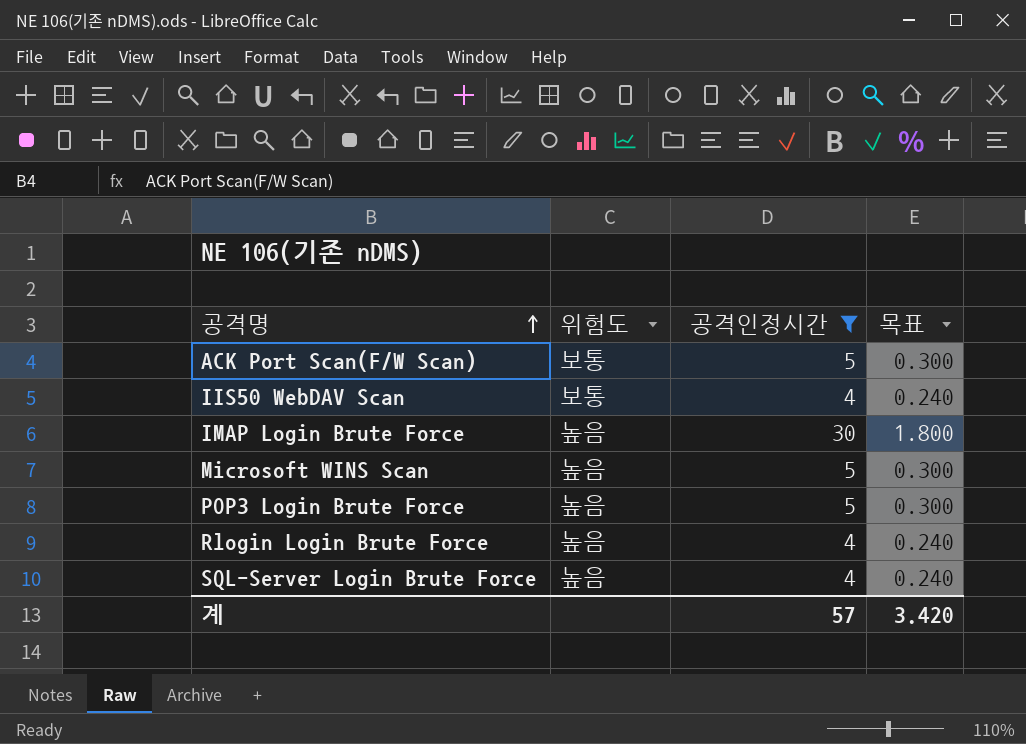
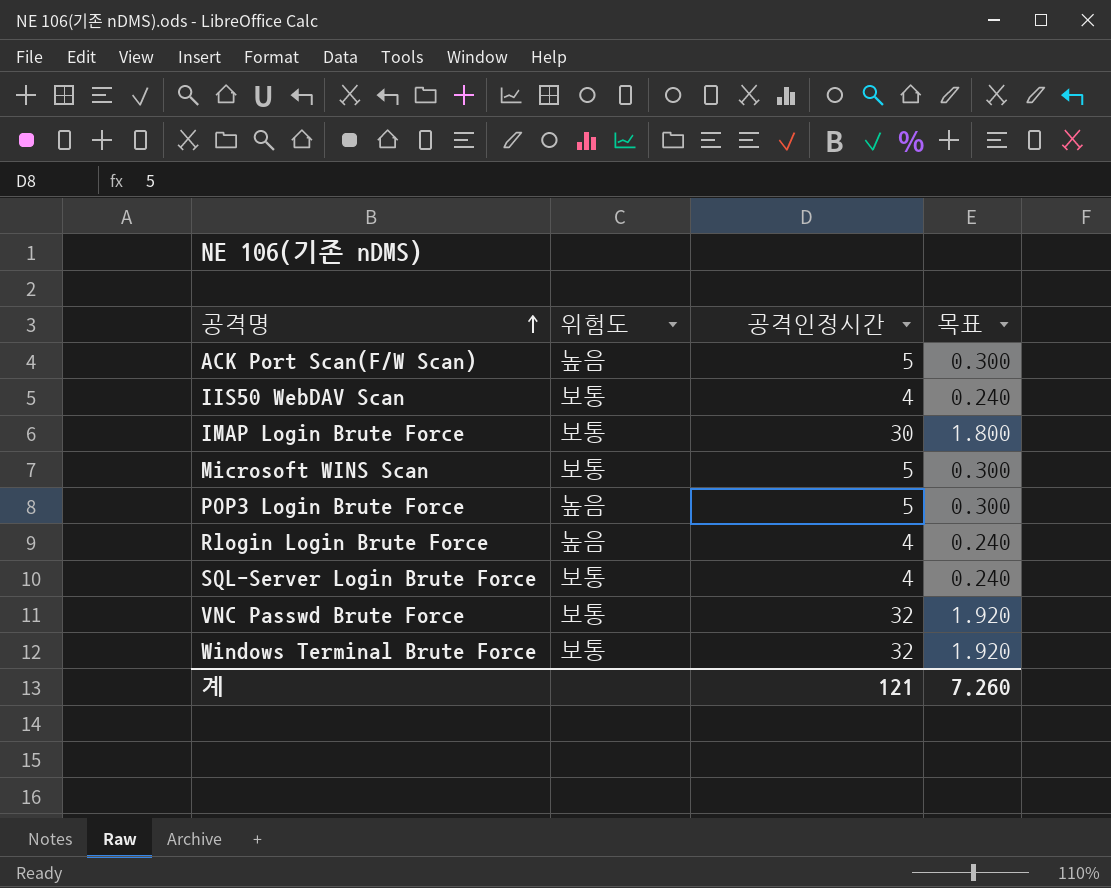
filter: 공격인정시간 != 32 -> none
ACK Port Scan(F/W Scan) | 위험도: 보통 -> 높음
IMAP Login Brute Force | 위험도: 높음 -> 보통
Microsoft WINS Scan | 위험도: 높음 -> 보통
SQL-Server Login Brute Force | 위험도: 높음 -> 보통
계 | 공격인정시간: 57 -> 121
계 | 목표: 3.420 -> 7.260

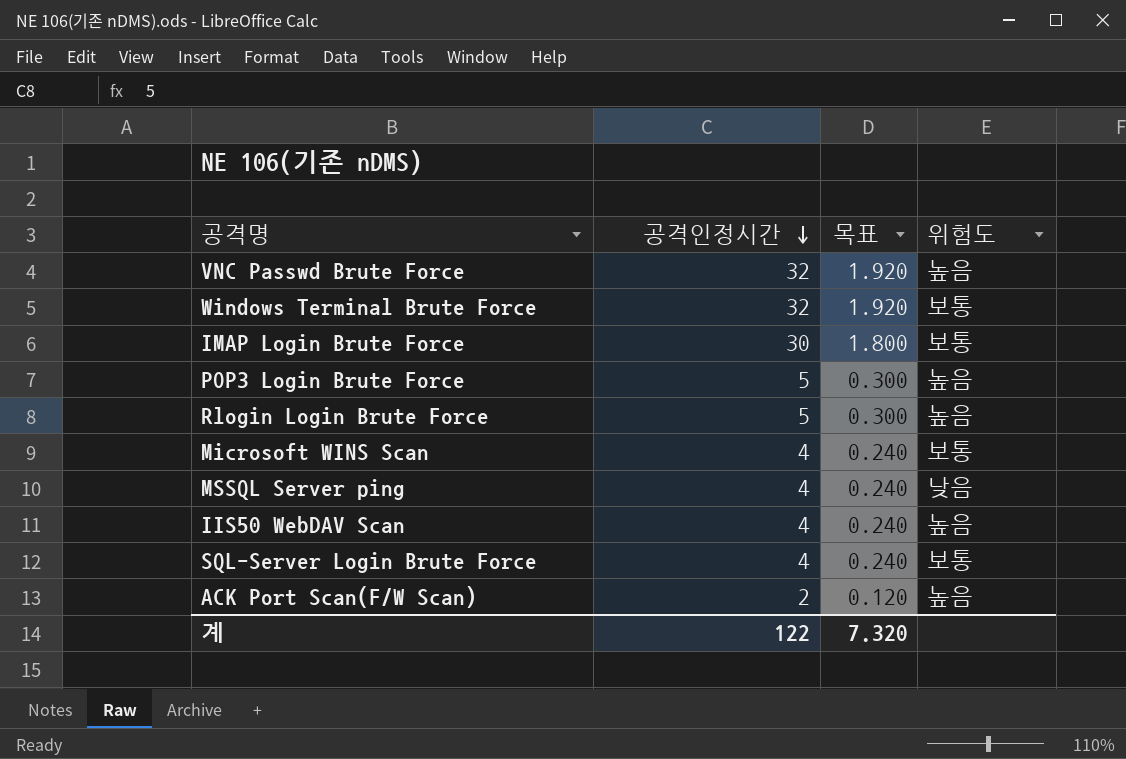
row order: 공격명 ascending -> 공격인정시간 descending
column 위험도 | position: 2 -> 4
VNC Passwd Brute Force | 위험도: 보통 -> 높음
Rlogin Login Brute Force | 공격인정시간: 4 -> 5
Rlogin Login Brute Force | 목표: 0.240 -> 0.300
Microsoft WINS Scan | 공격인정시간: 5 -> 4
Microsoft WINS Scan | 목표: 0.300 -> 0.240
row MSSQL Server ping: none -> 4 | 0.240 | 낮음
IIS50 WebDAV Scan | 위험도: 보통 -> 높음
ACK Port Scan(F/W Scan) | 공격인정시간: 5 -> 2
ACK Port Scan(F/W Scan) | 목표: 0.300 -> 0.120
계 | 공격인정시간: 121 -> 122
계 | 목표: 7.260 -> 7.320

